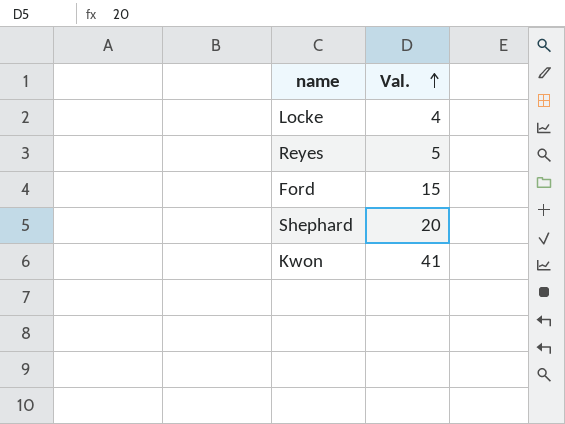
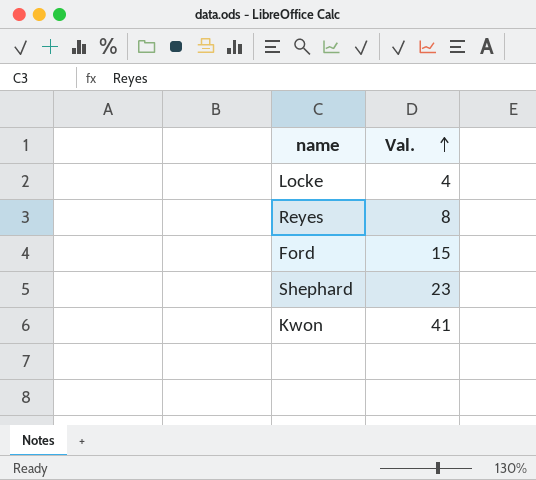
Reyes | Val.: 5 -> 8
Shephard | Val.: 20 -> 23

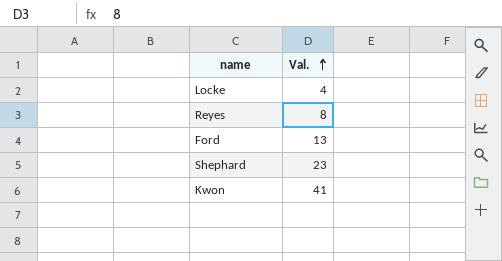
Ford | Val.: 15 -> 13

